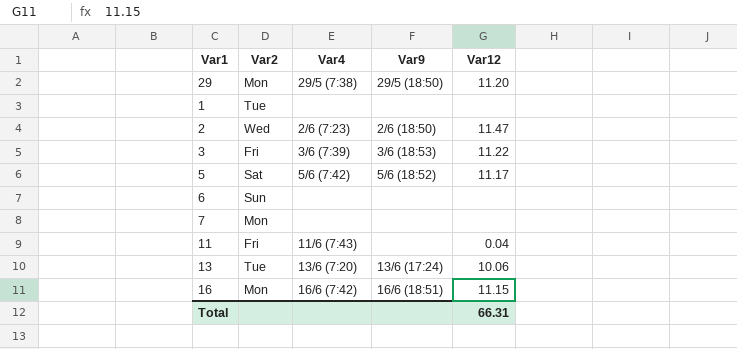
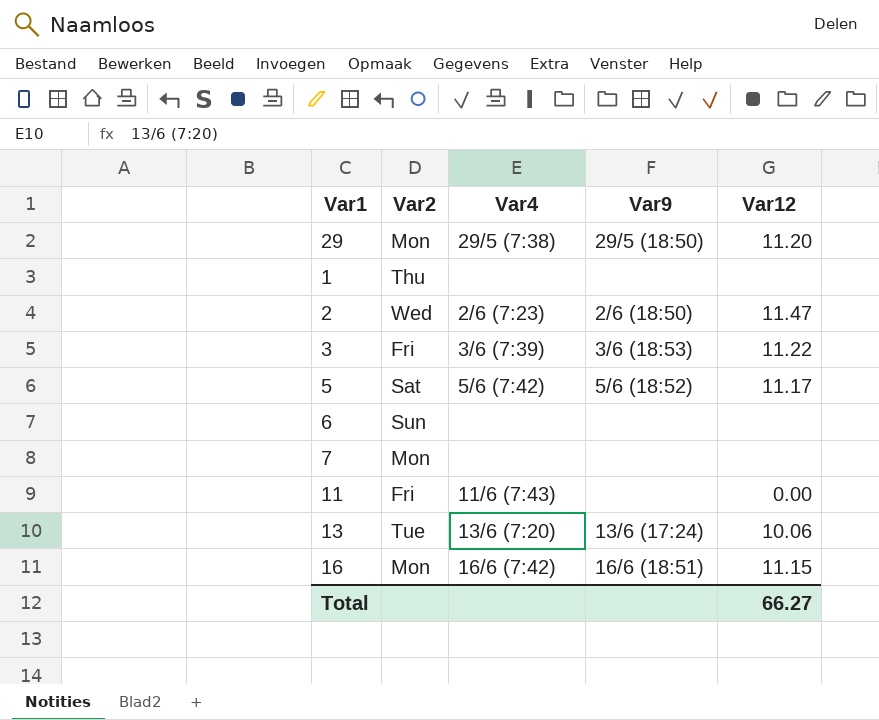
1 | Var2: Tue -> Thu
11 | Var12: 0.04 -> 0.00
Total | Var12: 66.31 -> 66.27

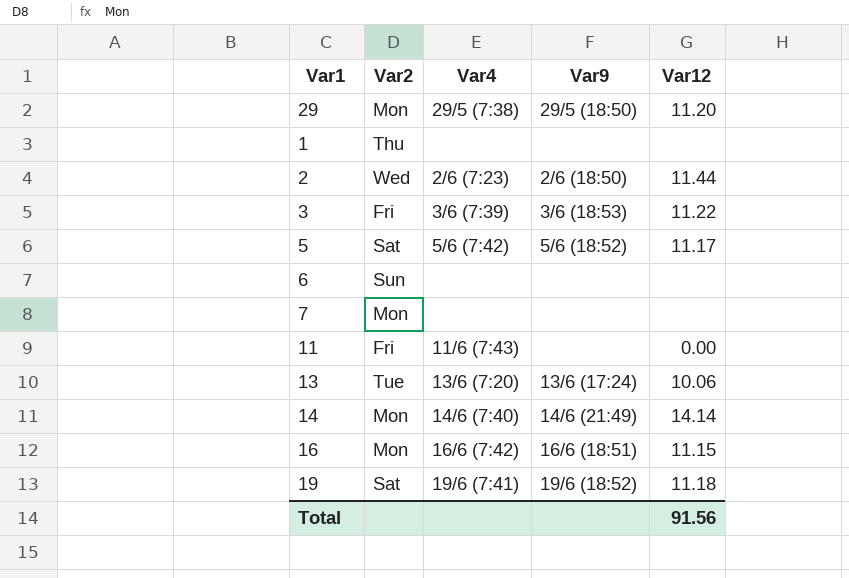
2 | Var12: 11.47 -> 11.44
row 14: none -> Mon | 14/6 (7:40) | 14/6 (21:49) | 14.14
row 19: none -> Sat | 19/6 (7:41) | 19/6 (18:52) | 11.18
Total | Var12: 66.27 -> 91.56

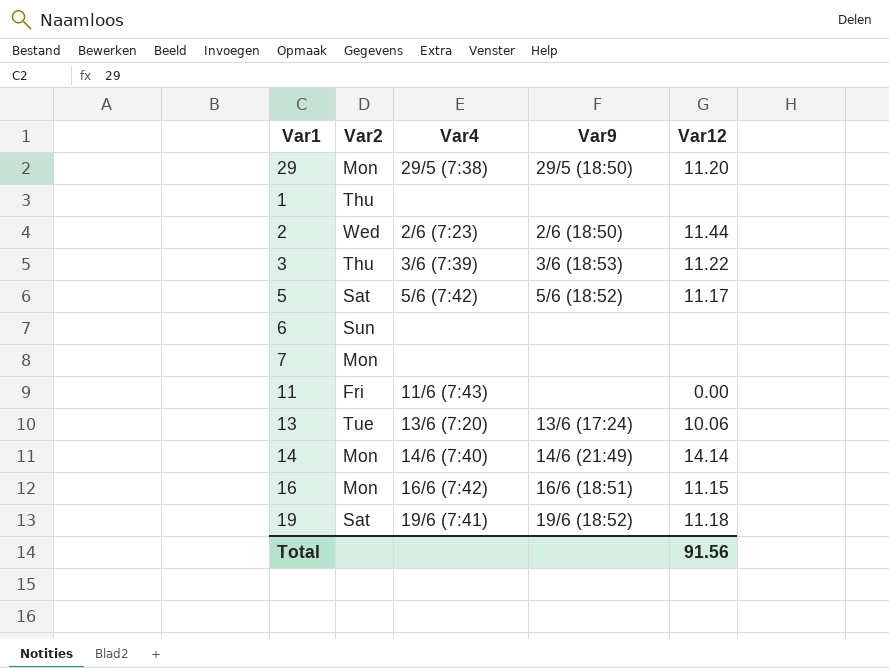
3 | Var2: Fri -> Thu

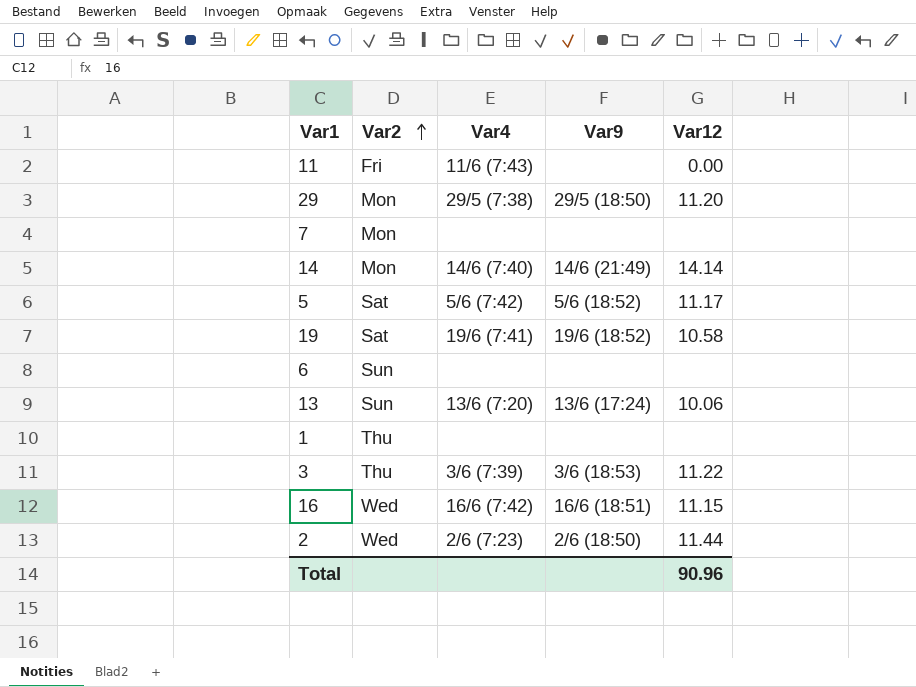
row order: none -> Var2 ascending
19 | Var12: 11.18 -> 10.58
13 | Var2: Tue -> Sun
16 | Var2: Mon -> Wed
Total | Var12: 91.56 -> 90.96

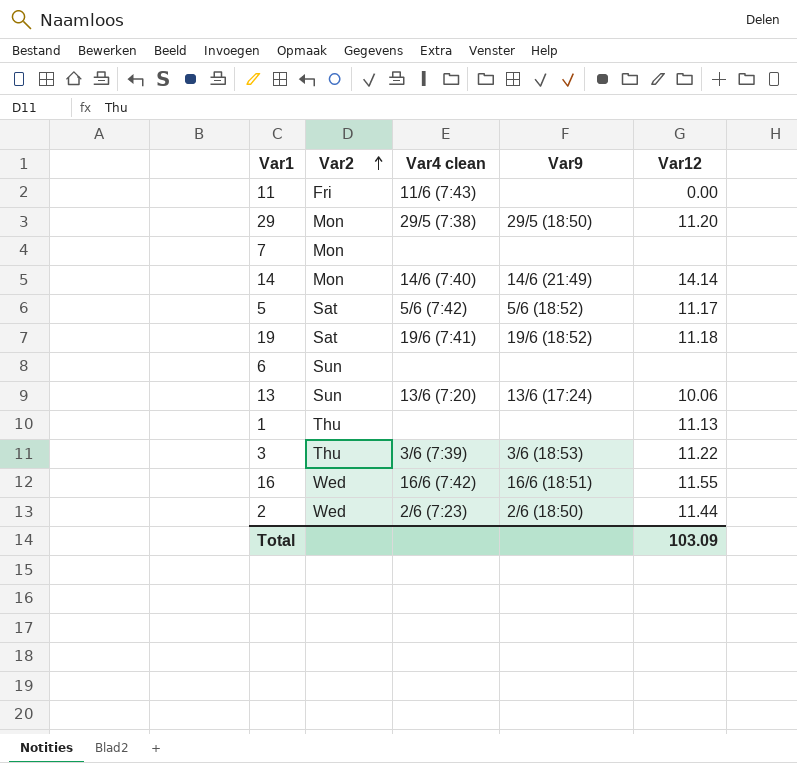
column name: Var4 -> Var4 clean
19 | Var12: 10.58 -> 11.18
1 | Var12: none -> 11.13
16 | Var12: 11.15 -> 11.55
Total | Var12: 90.96 -> 103.09

